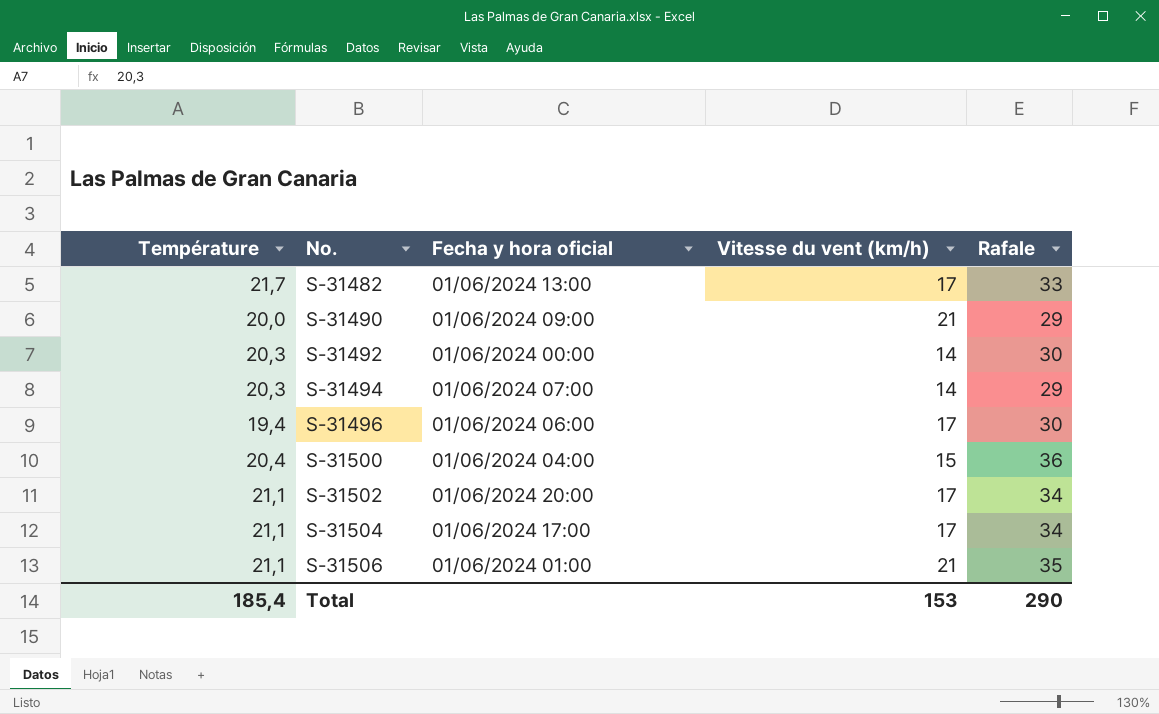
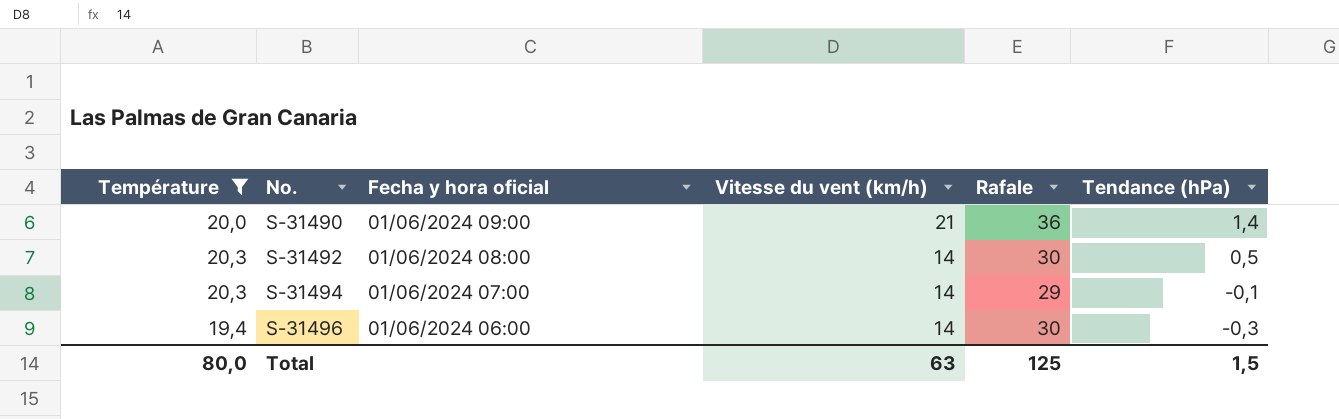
filter: none -> Température <= 20,3
column Tendance (hPa) | position: none -> 6
S-31490 | Rafale: 29 -> 36
S-31492 | Fecha y hora oficial: 01/06/2024 00:00 -> 01/06/2024 08:00
S-31496 | Vitesse du vent (km/h): 17 -> 14
Total | Température: 185,4 -> 80,0
Total | Vitesse du vent (km/h): 153 -> 63
Total | Rafale: 290 -> 125

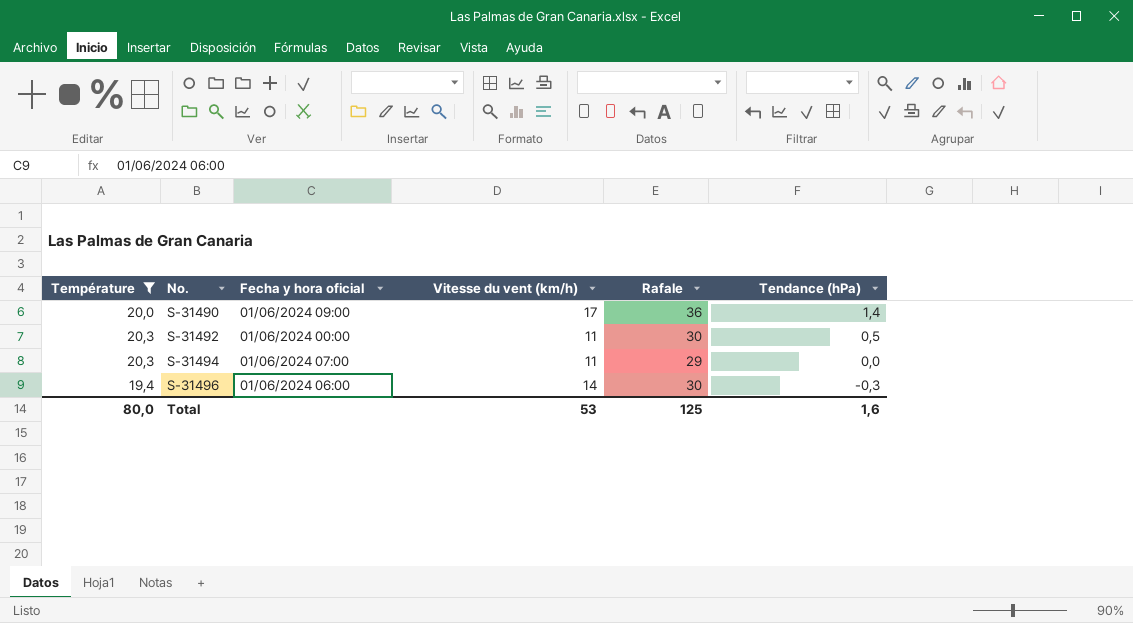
S-31490 | Vitesse du vent (km/h): 21 -> 17
S-31492 | Fecha y hora oficial: 01/06/2024 08:00 -> 01/06/2024 00:00
S-31492 | Vitesse du vent (km/h): 14 -> 11
S-31494 | Vitesse du vent (km/h): 14 -> 11
S-31494 | Tendance (hPa): -0,1 -> 0,0
Total | Vitesse du vent (km/h): 63 -> 53
Total | Tendance (hPa): 1,5 -> 1,6

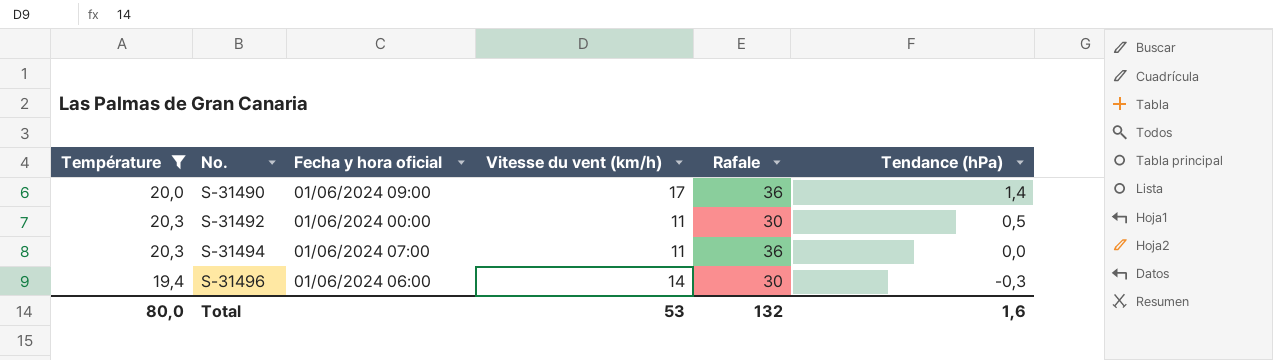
S-31494 | Rafale: 29 -> 36
Total | Rafale: 125 -> 132

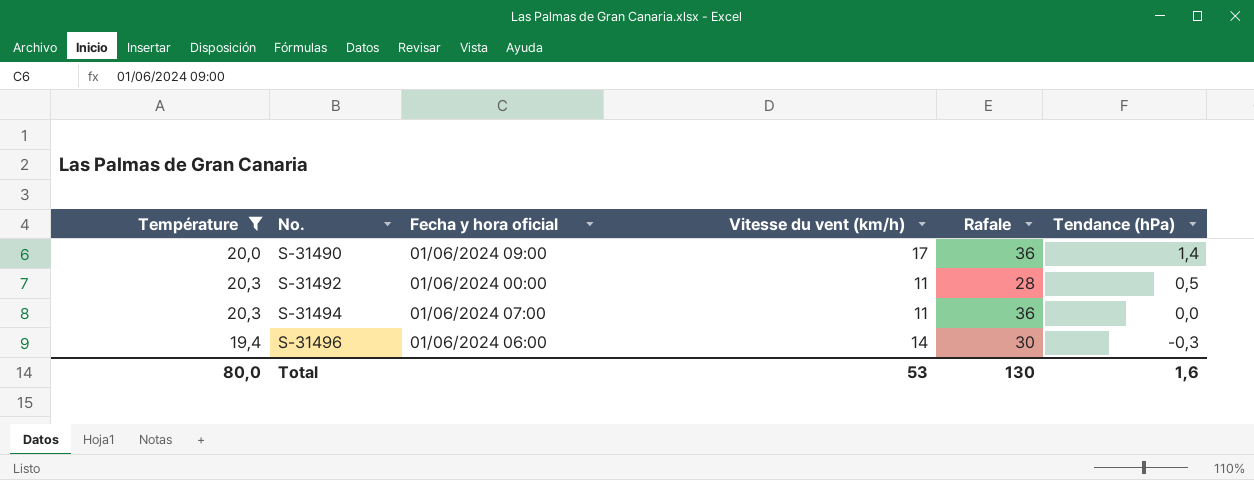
S-31492 | Rafale: 30 -> 28
Total | Rafale: 132 -> 130

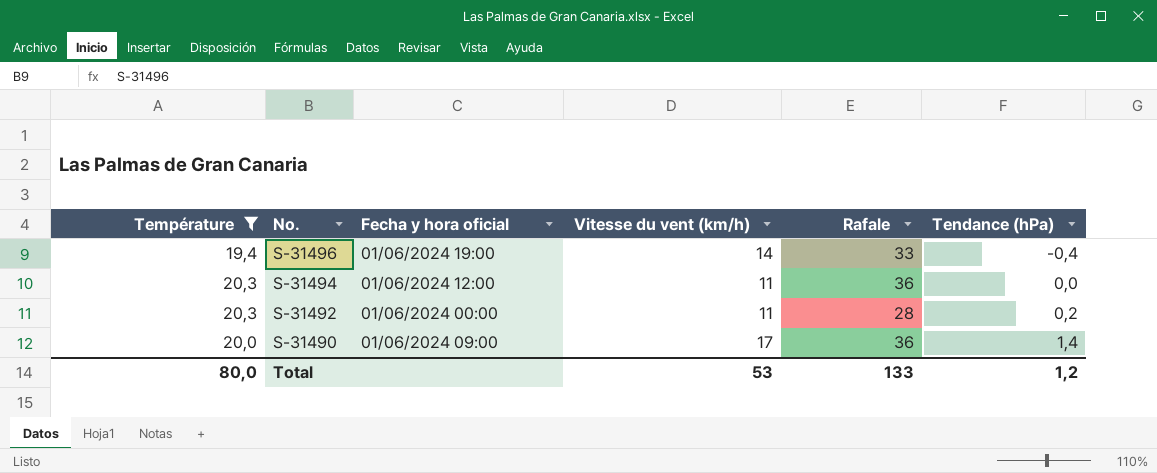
row order: No. ascending -> No. descending
S-31496 | Fecha y hora oficial: 01/06/2024 06:00 -> 01/06/2024 19:00
S-31496 | Rafale: 30 -> 33
S-31496 | Tendance (hPa): -0,3 -> -0,4
S-31494 | Fecha y hora oficial: 01/06/2024 07:00 -> 01/06/2024 12:00
S-31492 | Tendance (hPa): 0,5 -> 0,2
Total | Rafale: 130 -> 133
Total | Tendance (hPa): 1,6 -> 1,2

